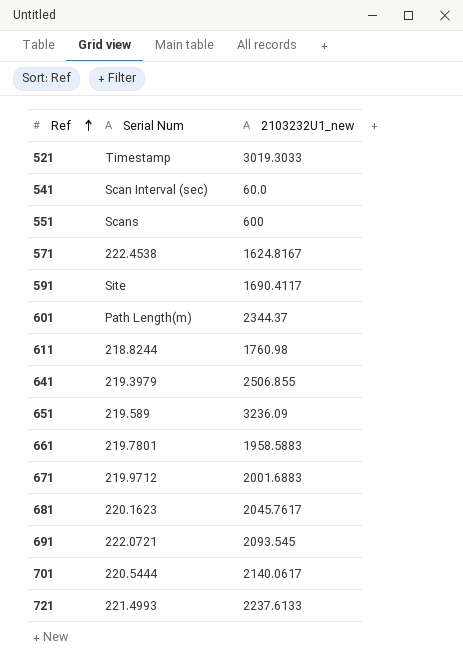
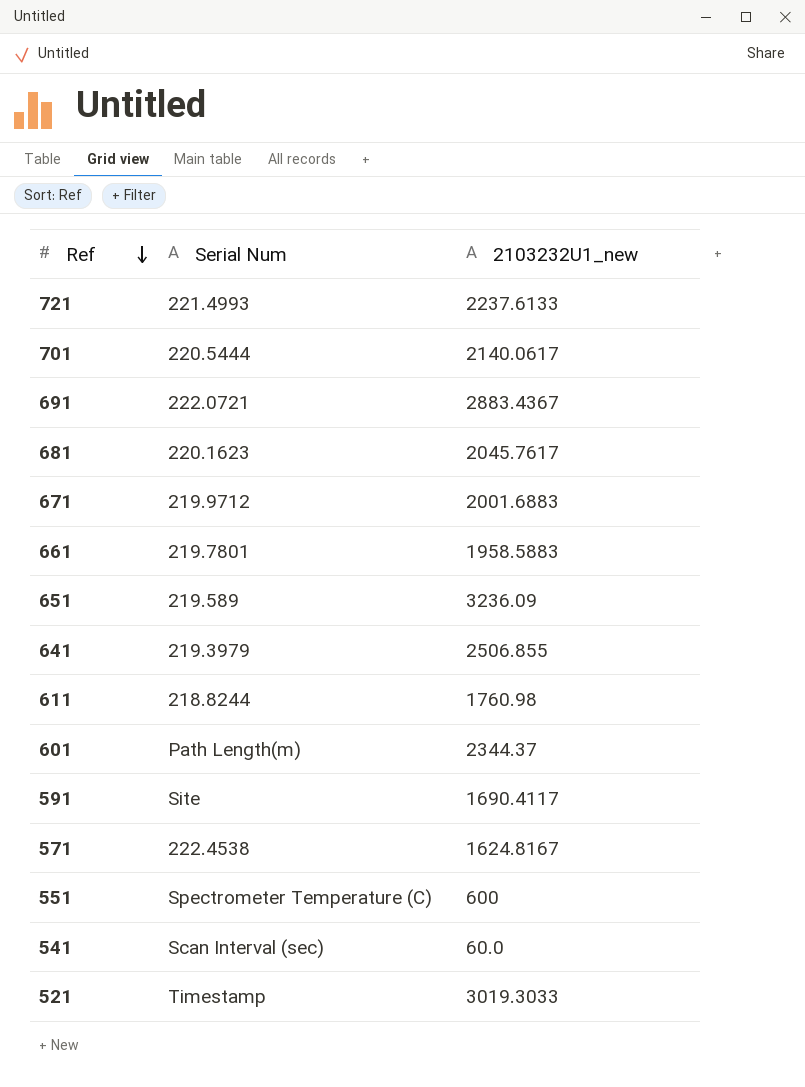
row order: Ref ascending -> Ref descending
691 | 2103232U1_new: 2093.545 -> 2883.4367
551 | Serial Num: Scans -> Spectrometer Temperature (C)

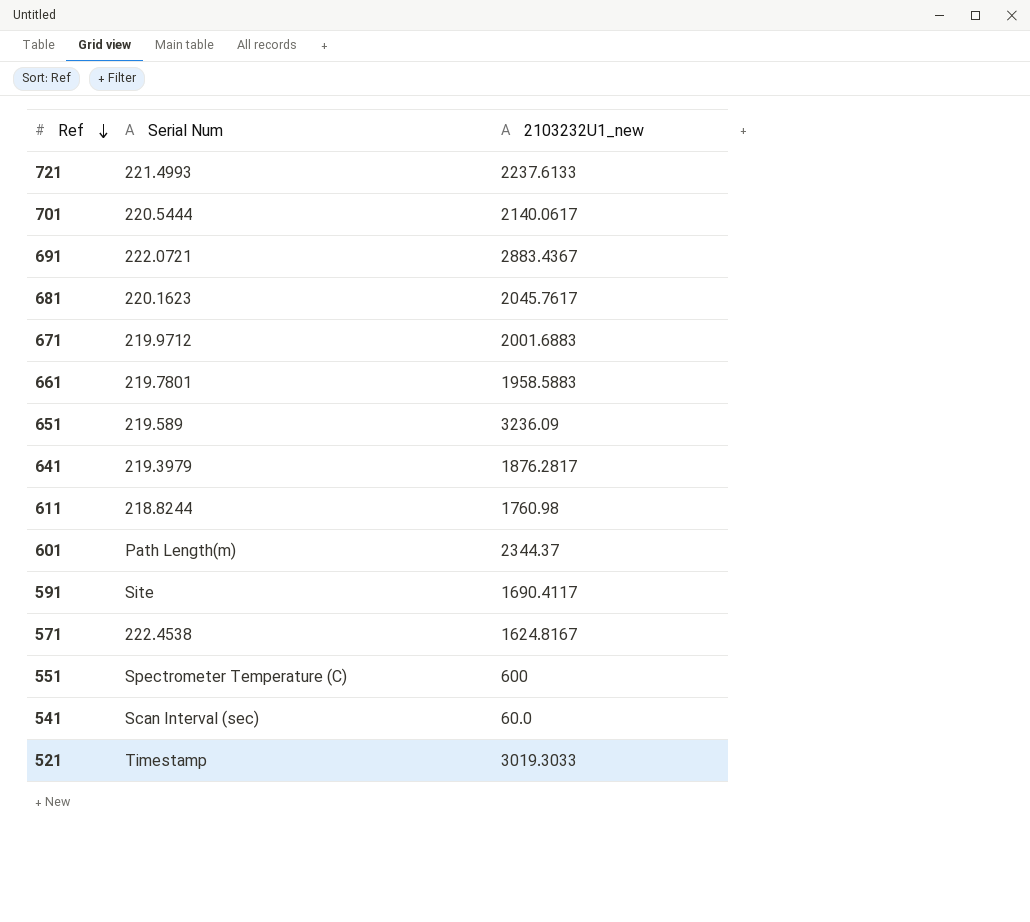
641 | 2103232U1_new: 2506.855 -> 1876.2817

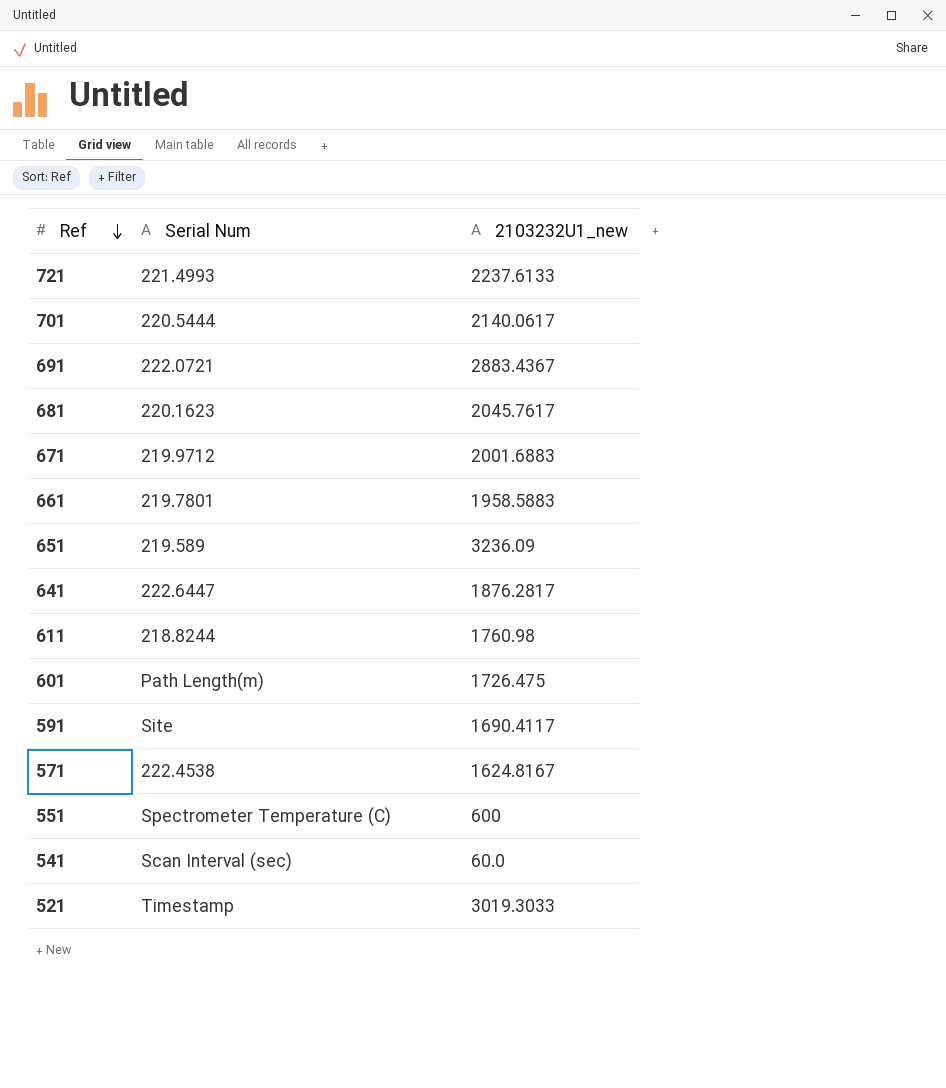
641 | Serial Num: 219.3979 -> 222.6447
601 | 2103232U1_new: 2344.37 -> 1726.475

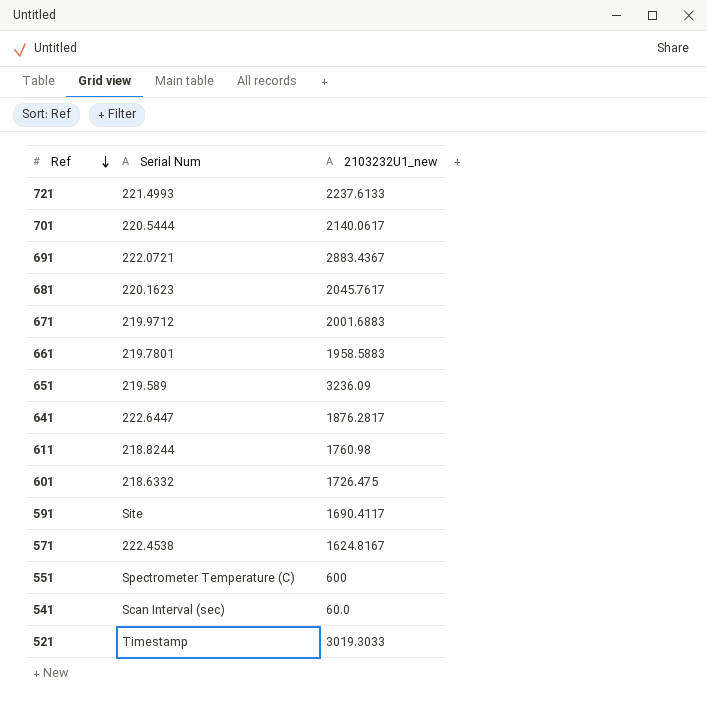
601 | Serial Num: Path Length(m) -> 218.6332

